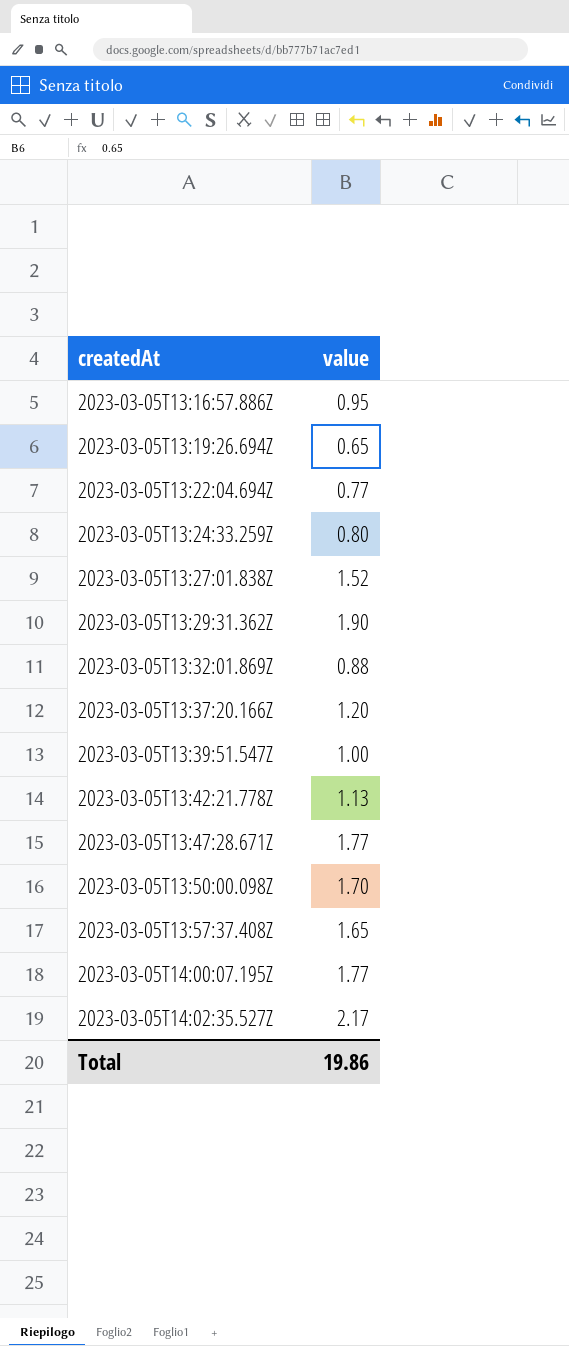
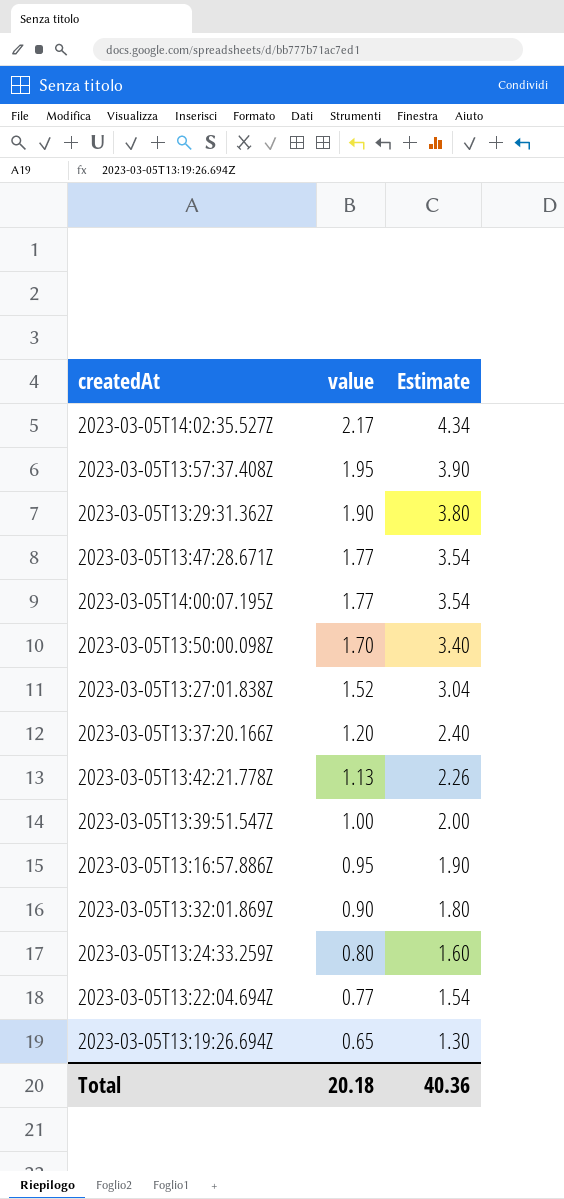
row order: createdAt ascending -> value descending
column Estimate | formula: none -> [value] * 2
2023-03-05T13:57:37.408Z | value: 1.65 -> 1.95
2023-03-05T13:32:01.869Z | value: 0.88 -> 0.90
Total | value: 19.86 -> 20.18

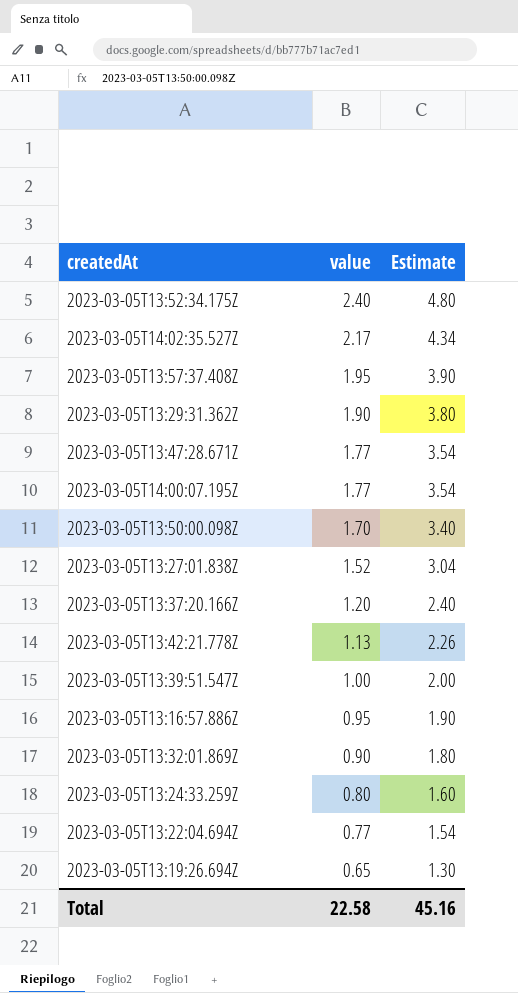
row 2023-03-05T13:52:34.175Z: none -> 2.40 | 4.80
Total | value: 20.18 -> 22.58
Total | Estimate: 40.36 -> 45.16

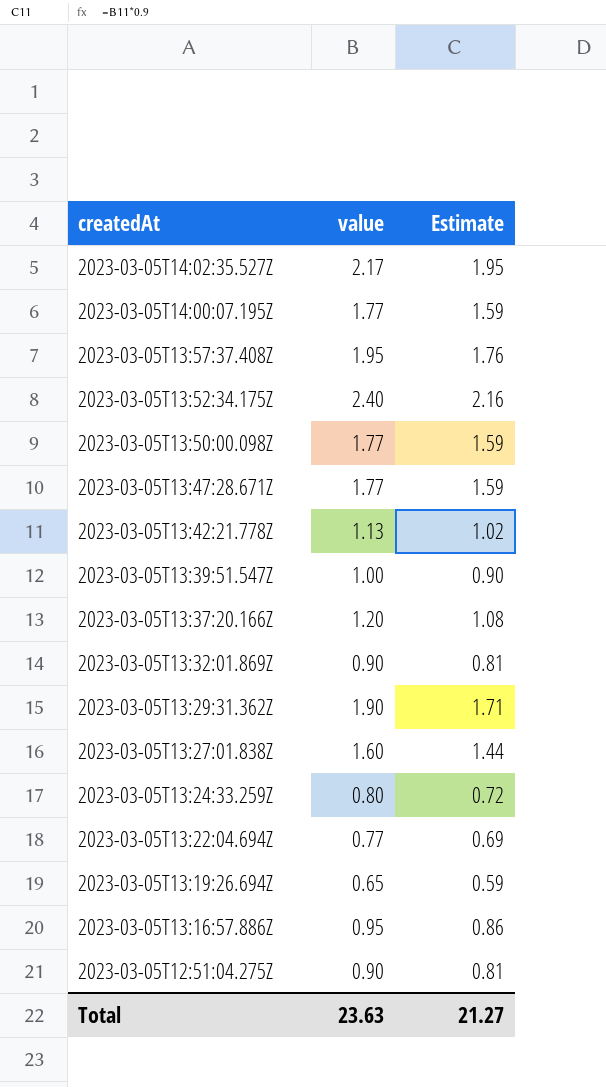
row order: value descending -> createdAt descending
column Estimate | formula: [value] * 2 -> [value] * 0.9
2023-03-05T13:50:00.098Z | value: 1.70 -> 1.77
2023-03-05T13:27:01.838Z | value: 1.52 -> 1.60
row 2023-03-05T12:51:04.275Z: none -> 0.90 | 0.81
Total | value: 22.58 -> 23.63
Total | Estimate: 45.16 -> 21.27

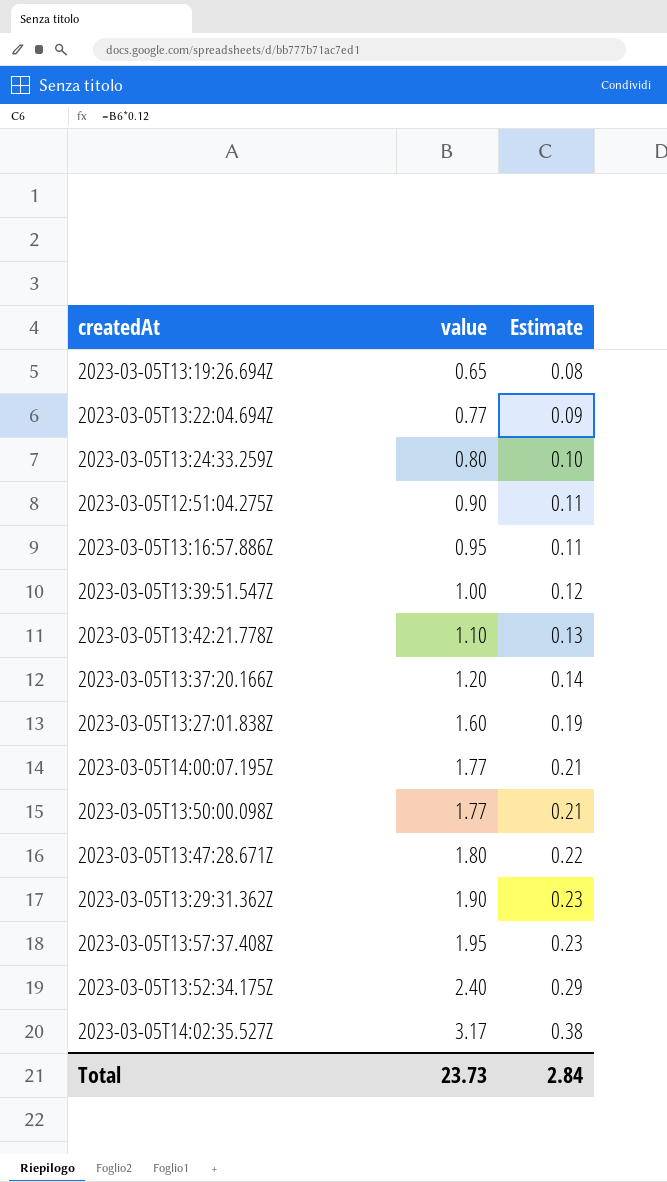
row order: createdAt descending -> value ascending
column Estimate | formula: [value] * 0.9 -> [value] * 0.12
row 2023-03-05T13:32:01.869Z: 0.90 | 0.81 -> none
2023-03-05T13:42:21.778Z | value: 1.13 -> 1.10
2023-03-05T13:47:28.671Z | value: 1.77 -> 1.80
2023-03-05T14:02:35.527Z | value: 2.17 -> 3.17
Total | value: 23.63 -> 23.73
Total | Estimate: 21.27 -> 2.84

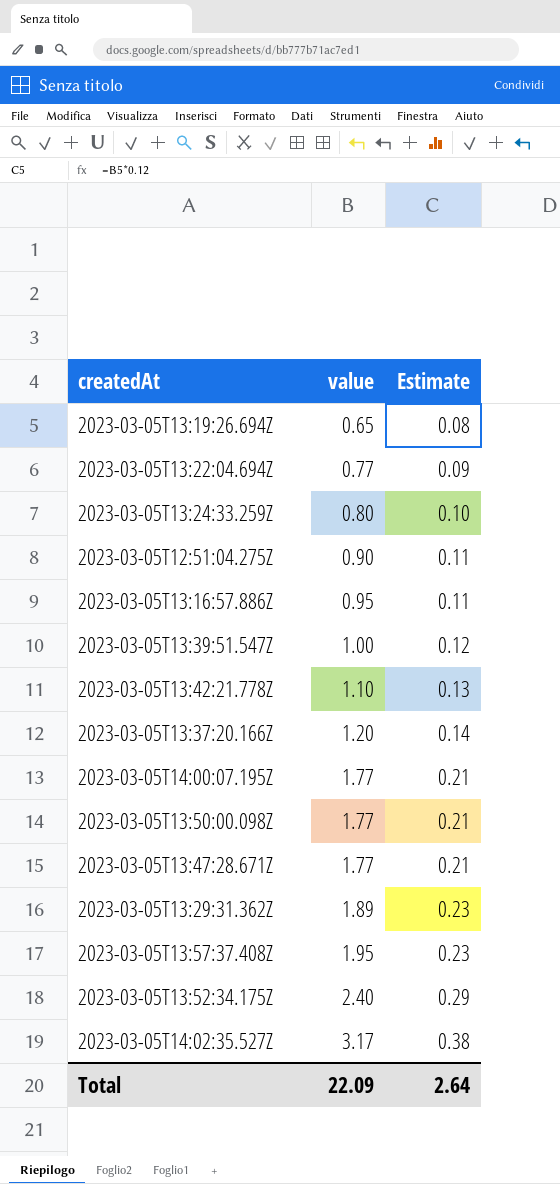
row 2023-03-05T13:27:01.838Z: 1.60 | 0.19 -> none
2023-03-05T13:47:28.671Z | value: 1.80 -> 1.77
2023-03-05T13:47:28.671Z | Estimate: 0.22 -> 0.21
2023-03-05T13:29:31.362Z | value: 1.90 -> 1.89
Total | value: 23.73 -> 22.09
Total | Estimate: 2.84 -> 2.64

